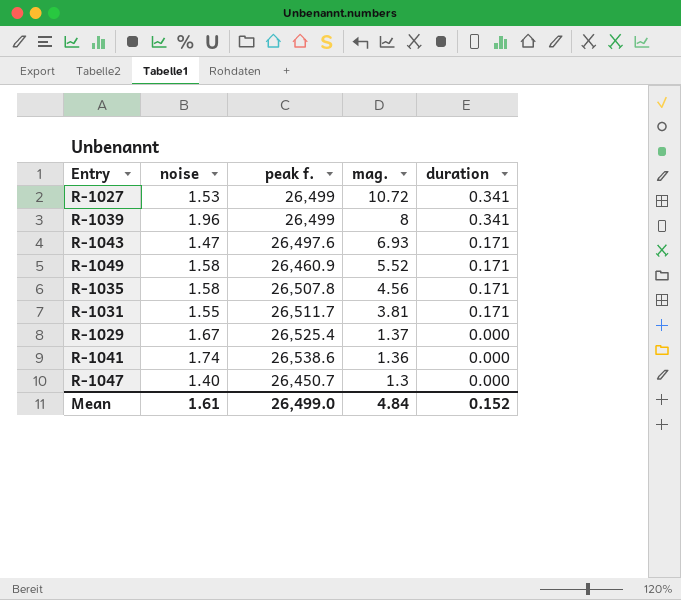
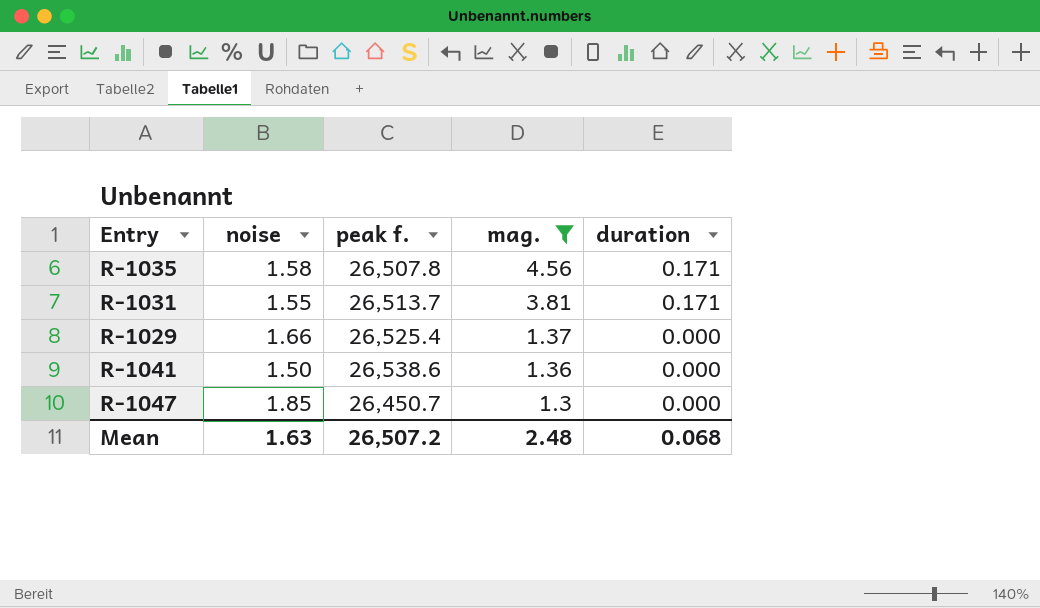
filter: none -> mag. <= 4.56
R-1031 | peak f.: 26,511.7 -> 26,513.7
R-1029 | noise: 1.67 -> 1.66
R-1041 | noise: 1.74 -> 1.50
R-1047 | noise: 1.40 -> 1.85
Mean | noise: 1.61 -> 1.63
Mean | peak f.: 26,499.0 -> 26,507.2
Mean | mag.: 4.84 -> 2.48
Mean | duration: 0.152 -> 0.068

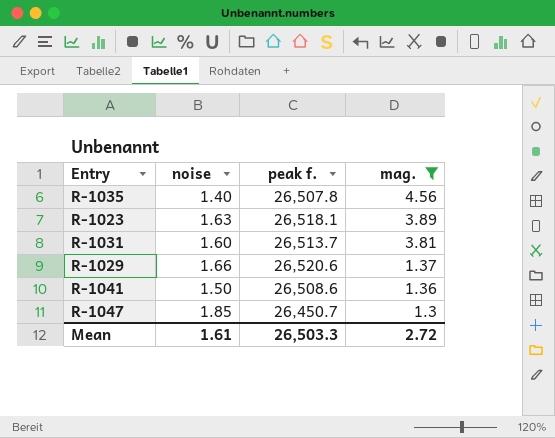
column duration | position: 5 -> none
R-1035 | noise: 1.58 -> 1.40
row R-1023: none -> 1.63 | 26,518.1 | 3.89
R-1031 | noise: 1.55 -> 1.60
R-1029 | peak f.: 26,525.4 -> 26,520.6
R-1041 | peak f.: 26,538.6 -> 26,508.6
Mean | noise: 1.63 -> 1.61
Mean | peak f.: 26,507.2 -> 26,503.3
Mean | mag.: 2.48 -> 2.72

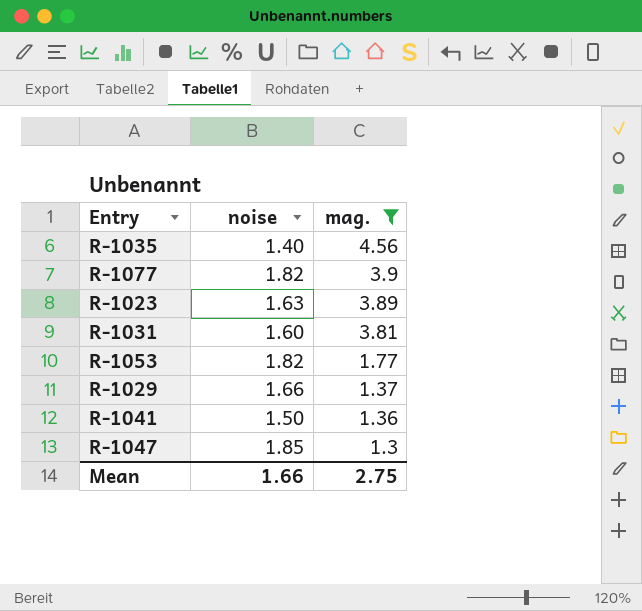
column peak f. | position: 3 -> none
row R-1077: none -> 1.82 | 3.9
row R-1053: none -> 1.82 | 1.77
Mean | noise: 1.61 -> 1.66
Mean | mag.: 2.72 -> 2.75

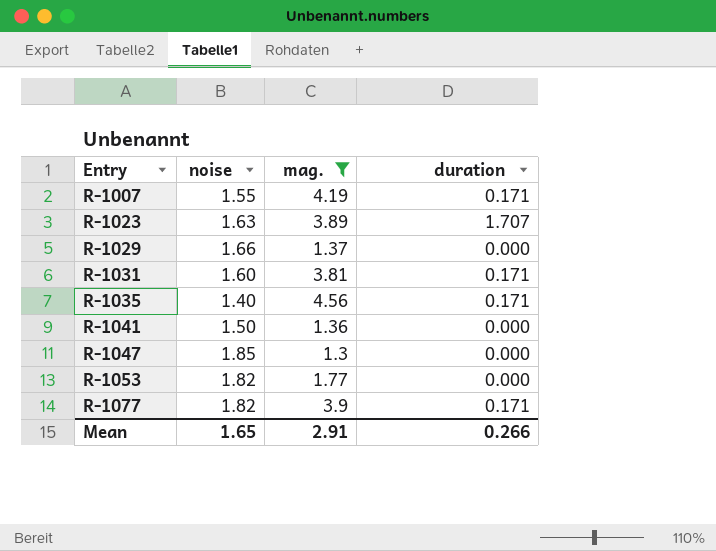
row order: mag. descending -> Entry ascending
column duration | position: none -> 4
row R-1007: none -> 1.55 | 4.19 | 0.171
Mean | noise: 1.66 -> 1.65
Mean | mag.: 2.75 -> 2.91

